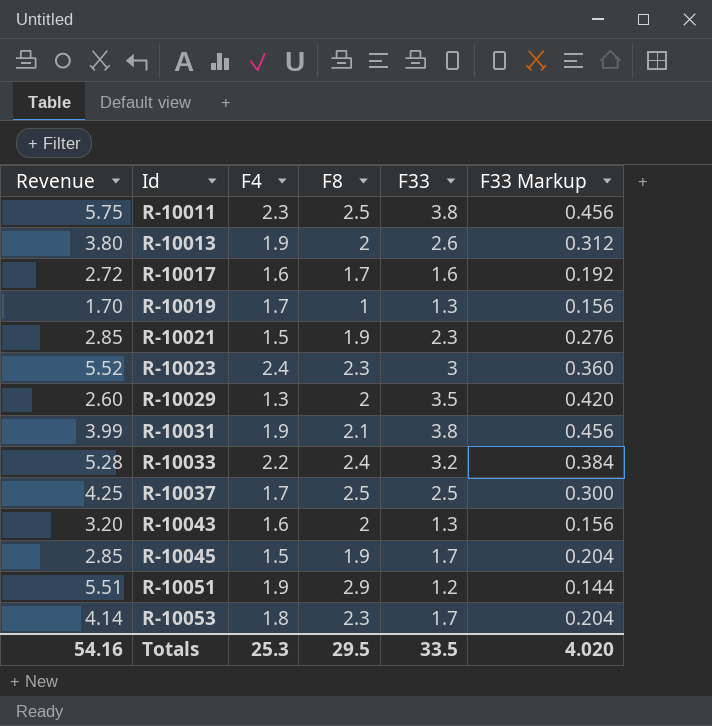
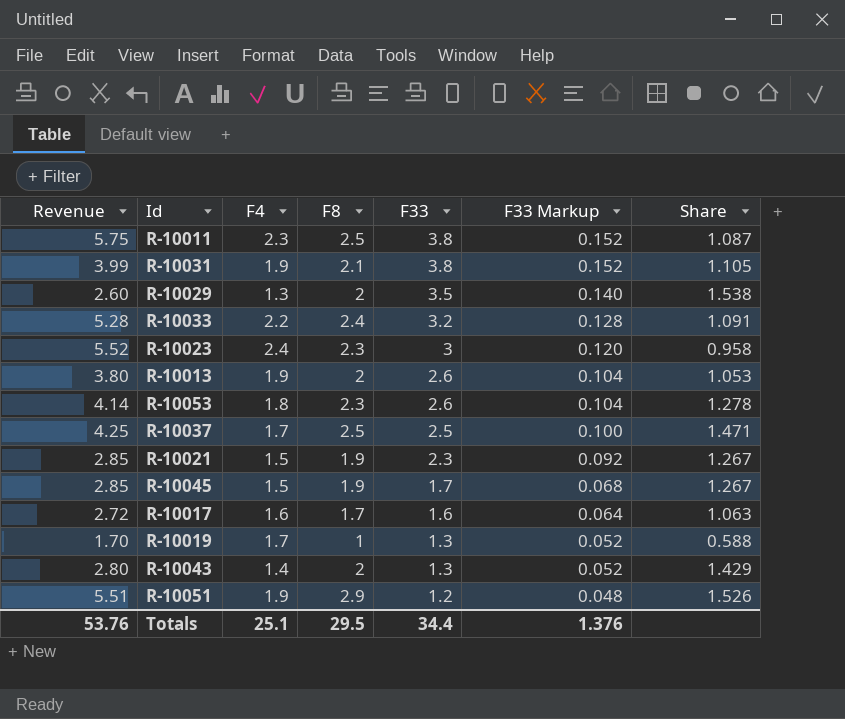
row order: Id ascending -> F33 descending
column F33 Markup | formula: [F33] * 0.12 -> [F33] * 0.04
column Share | formula: none -> [F8] / [F4]
R-10053 | F33: 1.7 -> 2.6
R-10043 | Revenue: 3.20 -> 2.80
R-10043 | F4: 1.6 -> 1.4
Totals | Revenue: 54.16 -> 53.76
Totals | F4: 25.3 -> 25.1
Totals | F33: 33.5 -> 34.4
Totals | F33 Markup: 4.020 -> 1.376

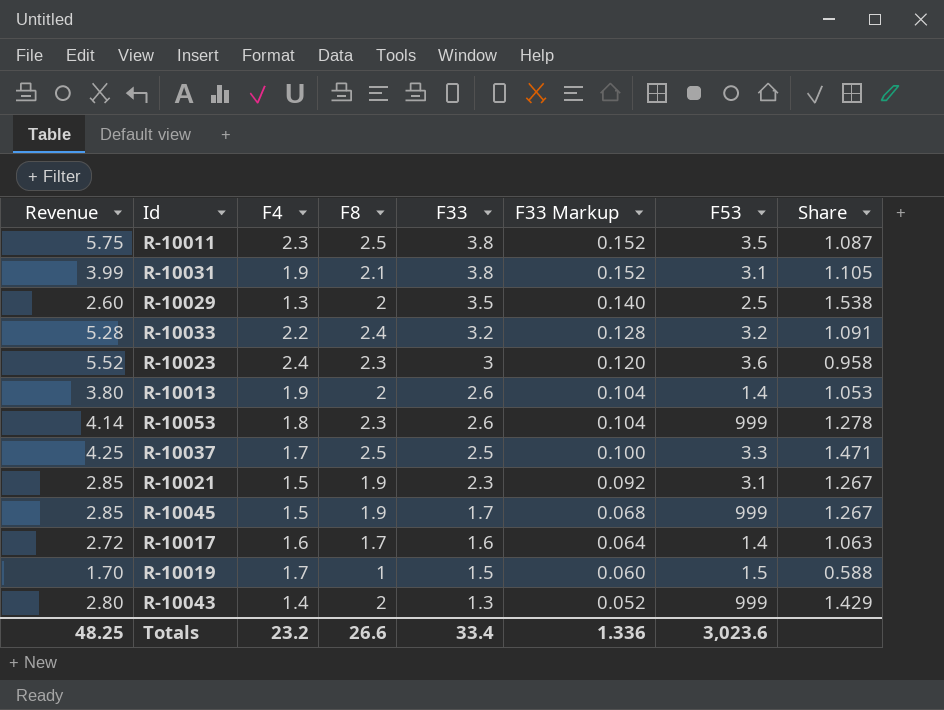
column F53 | position: none -> 7
row R-10051: 5.51 | 1.9 | 2.9 | 1.2 | 0.048 | 1.526 -> none
R-10019 | F33: 1.3 -> 1.5
R-10019 | F33 Markup: 0.052 -> 0.060
Totals | Revenue: 53.76 -> 48.25
Totals | F4: 25.1 -> 23.2
Totals | F8: 29.5 -> 26.6
Totals | F33: 34.4 -> 33.4
Totals | F33 Markup: 1.376 -> 1.336

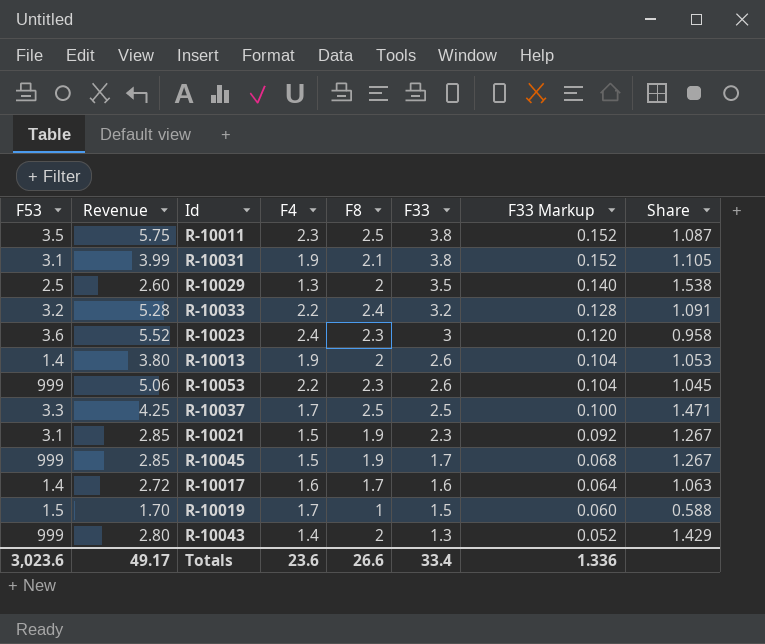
column F53 | position: 7 -> 1
R-10053 | Revenue: 4.14 -> 5.06
R-10053 | F4: 1.8 -> 2.2
R-10053 | Share: 1.278 -> 1.045
Totals | Revenue: 48.25 -> 49.17
Totals | F4: 23.2 -> 23.6

